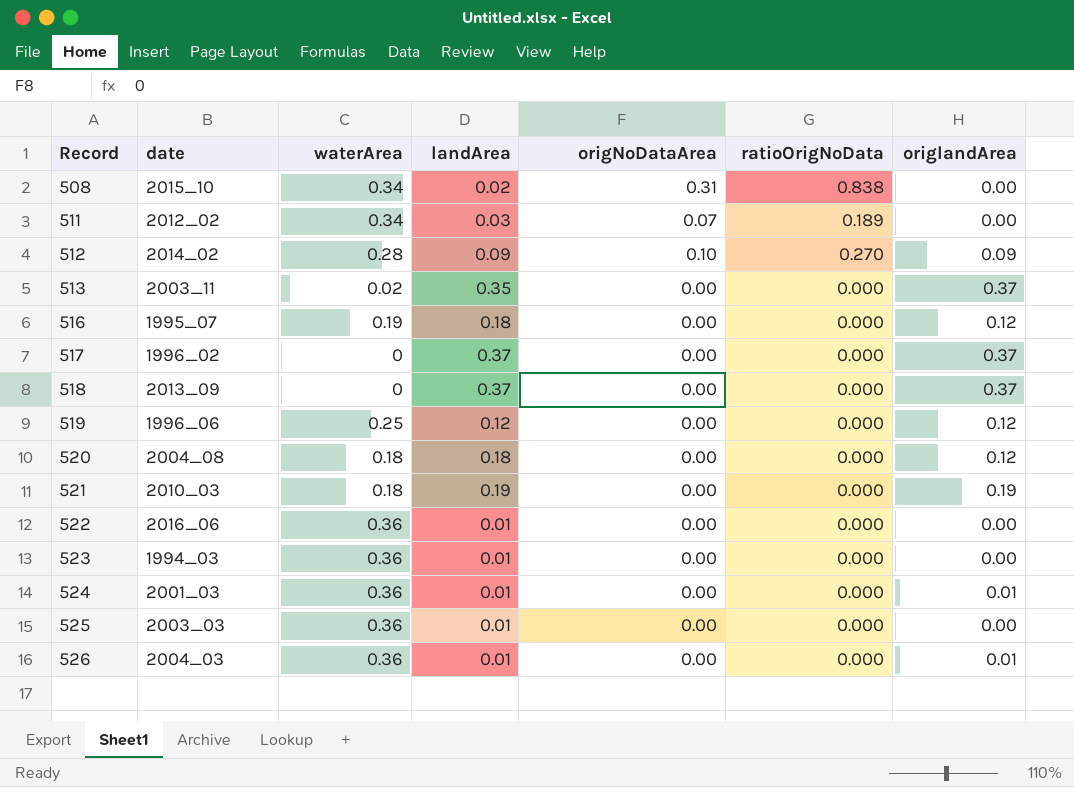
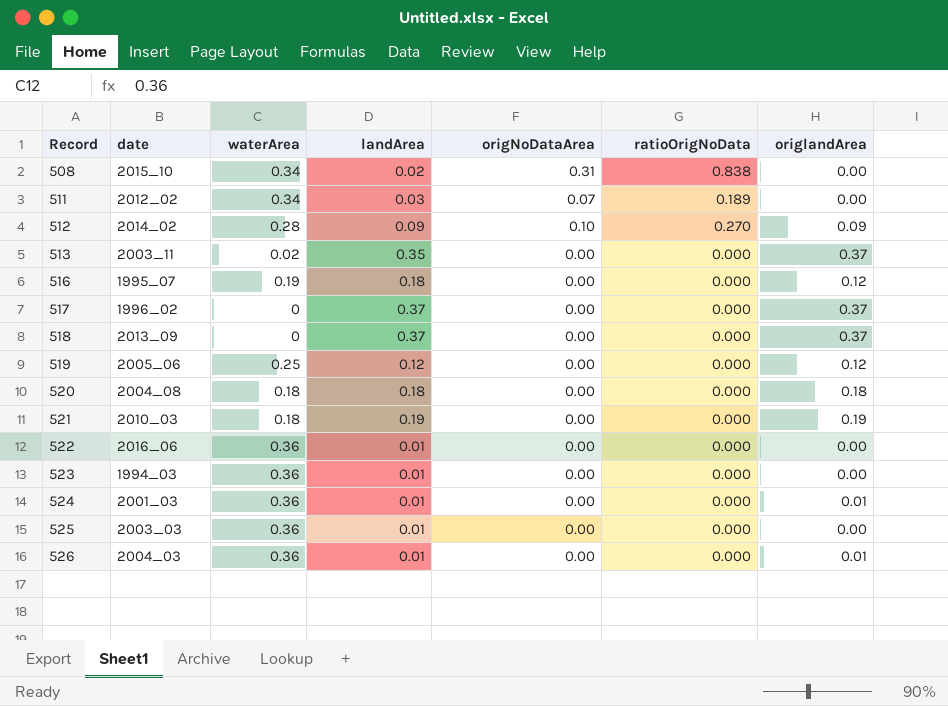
519 | date: 1996_06 -> 2005_06
520 | origlandArea: 0.12 -> 0.18

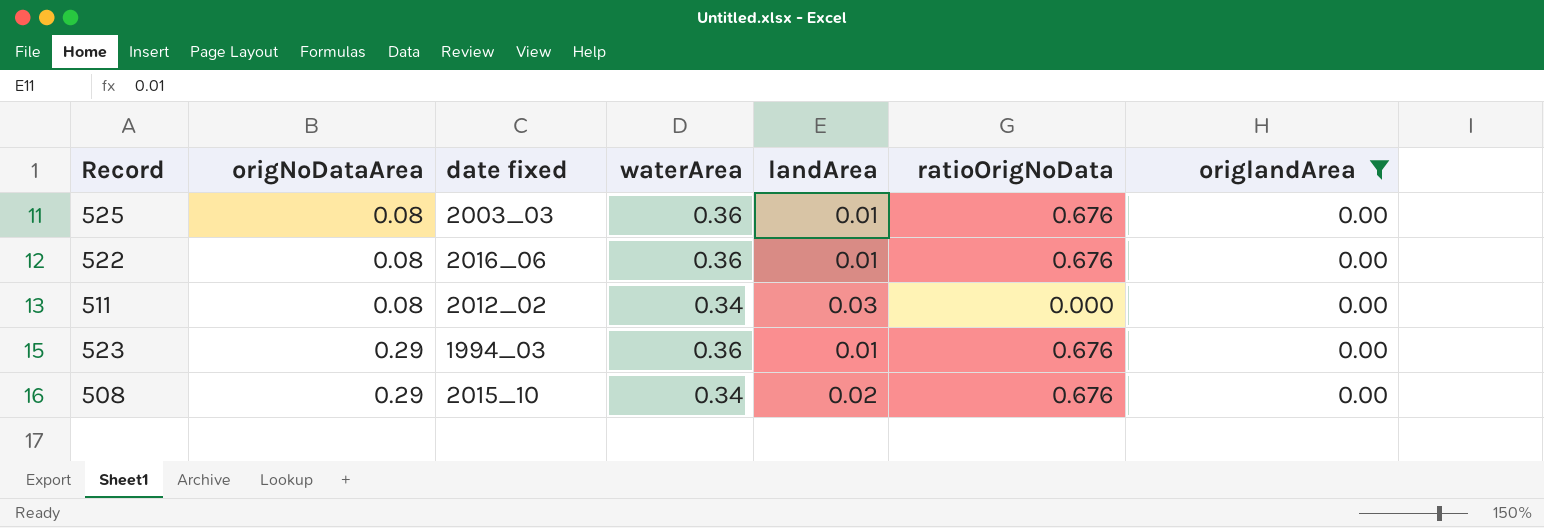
filter: none -> origlandArea = 0.00
row order: Record ascending -> origNoDataArea ascending
column origNoDataArea | position: 5 -> 2
column name: date -> date fixed
525 | origNoDataArea: 0.00 -> 0.08
525 | ratioOrigNoData: 0.000 -> 0.676
522 | origNoDataArea: 0.00 -> 0.08
522 | ratioOrigNoData: 0.000 -> 0.676
511 | origNoDataArea: 0.07 -> 0.08
511 | ratioOrigNoData: 0.189 -> 0.000
523 | origNoDataArea: 0.00 -> 0.29
523 | ratioOrigNoData: 0.000 -> 0.676
508 | origNoDataArea: 0.31 -> 0.29
508 | ratioOrigNoData: 0.838 -> 0.676

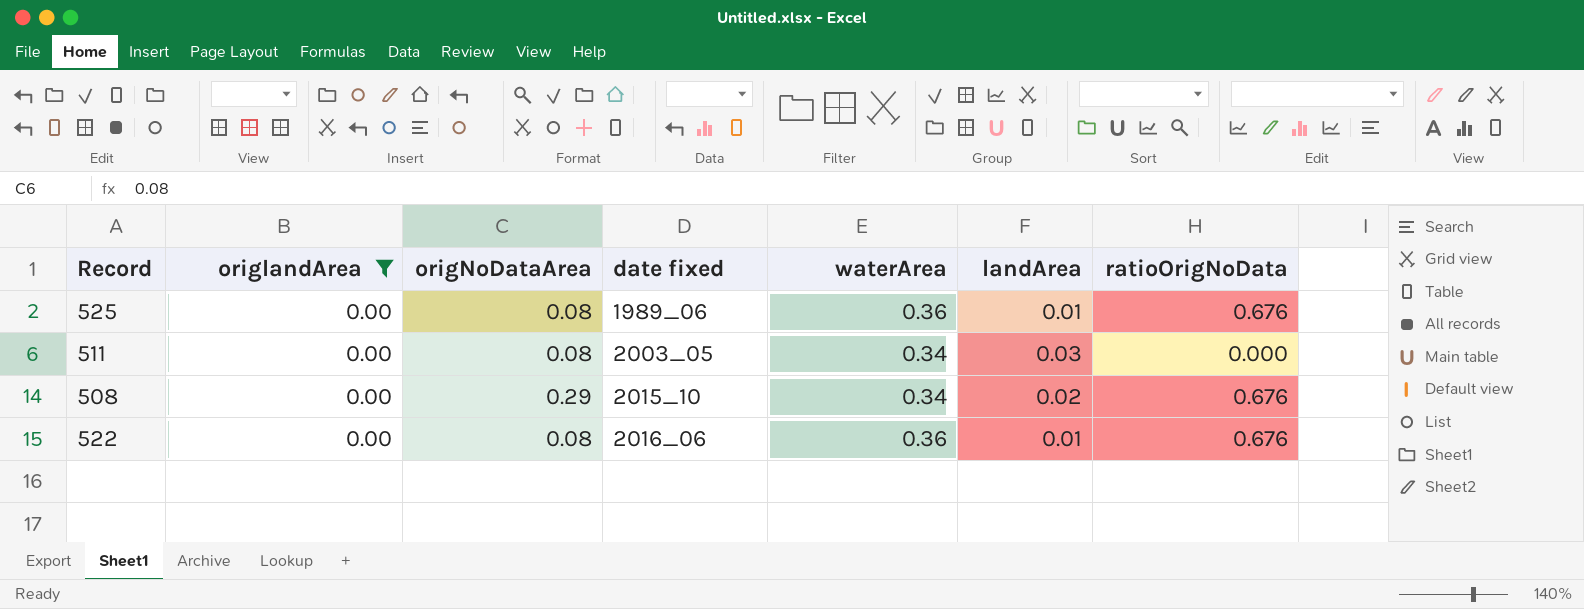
row order: origNoDataArea ascending -> date fixed ascending
column origlandArea | position: 7 -> 2
row 523: 0.29 | 1994_03 | 0.36 | 0.01 | 0.676 | 0.00 -> none
525 | date fixed: 2003_03 -> 1989_06
511 | date fixed: 2012_02 -> 2003_05

